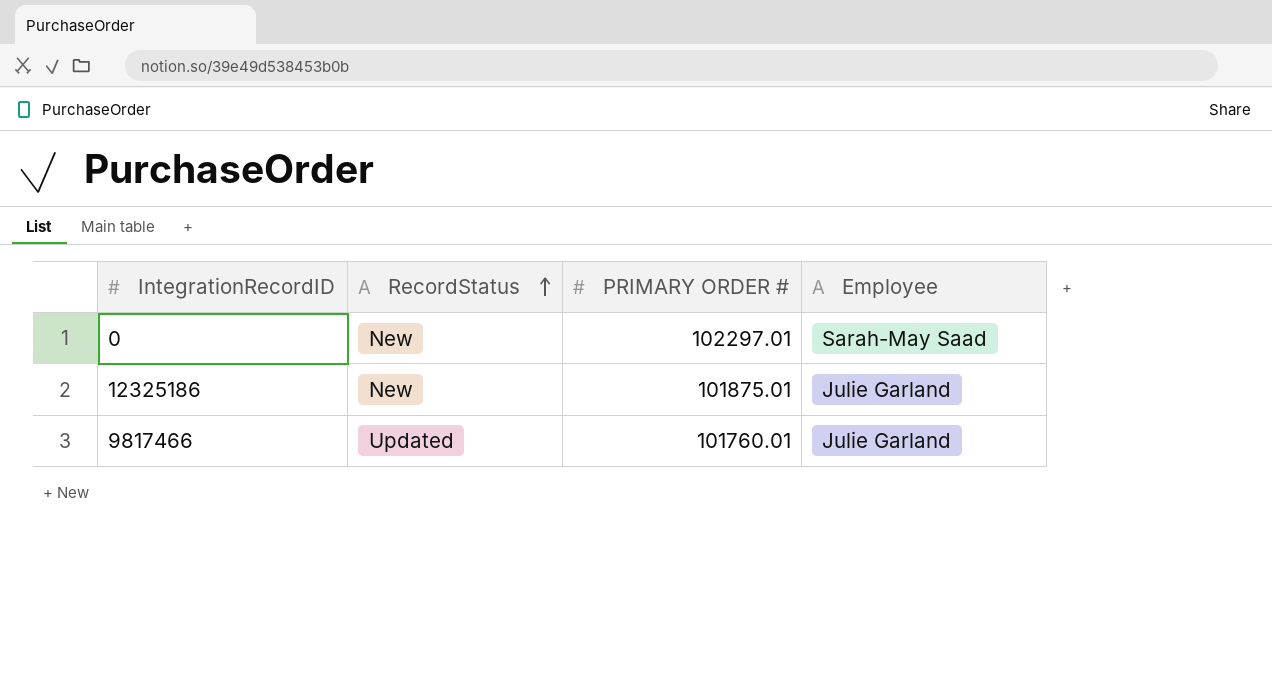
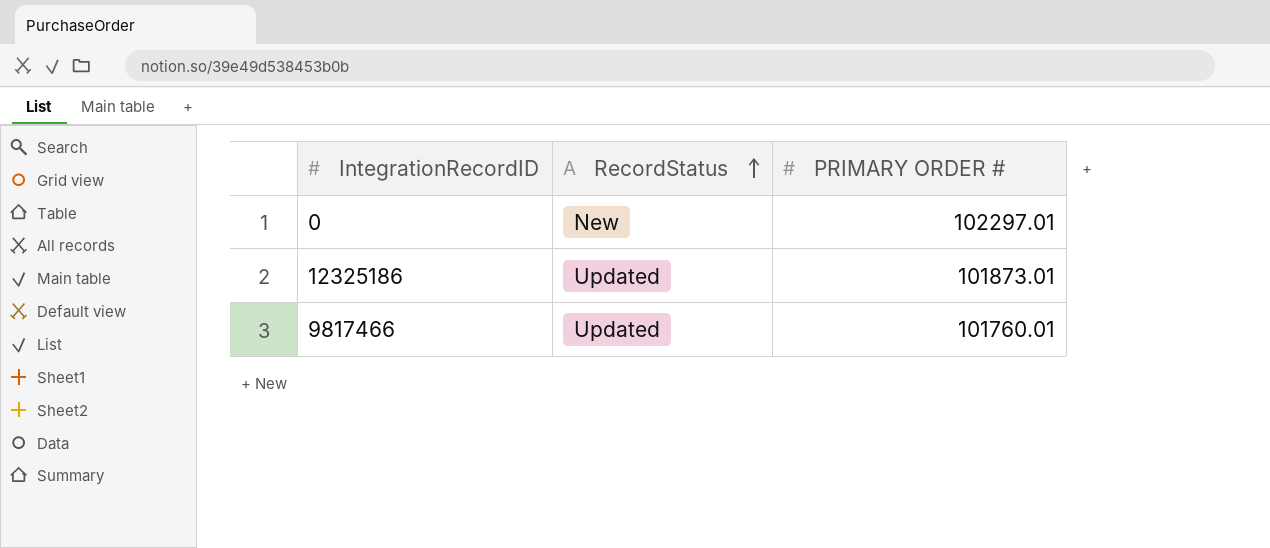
column Employee | position: 4 -> none
12325186 | RecordStatus: New -> Updated
12325186 | PRIMARY ORDER #: 101875.01 -> 101873.01

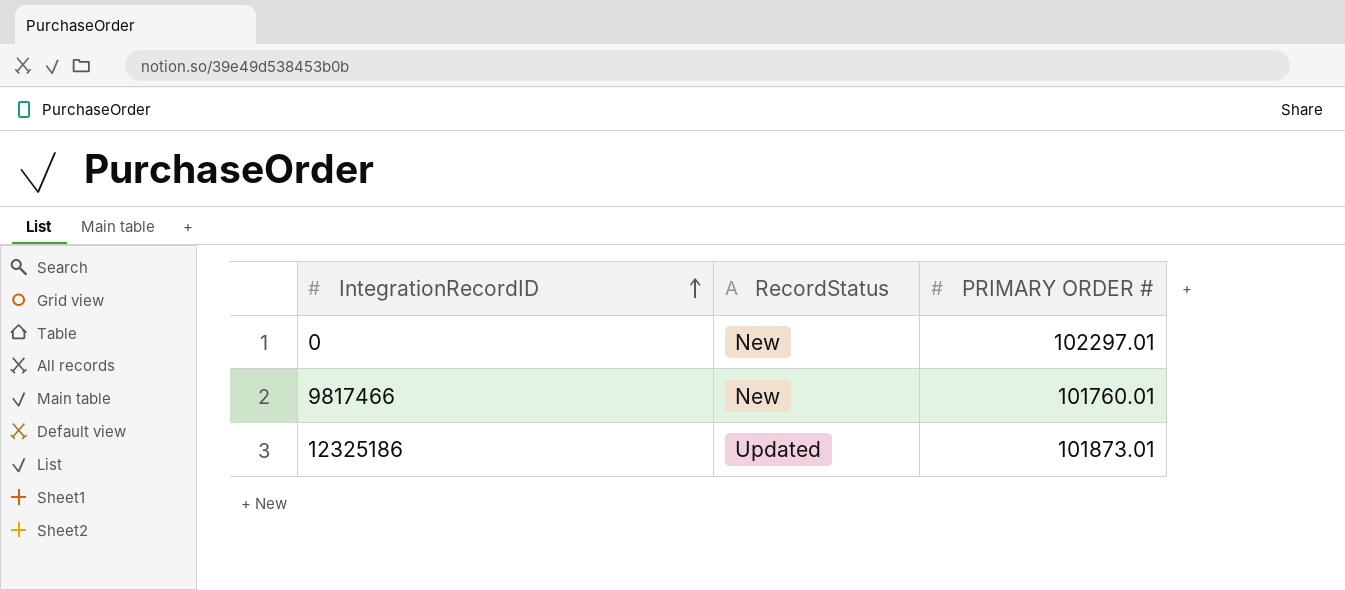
row order: RecordStatus ascending -> IntegrationRecordID ascending
9817466 | RecordStatus: Updated -> New

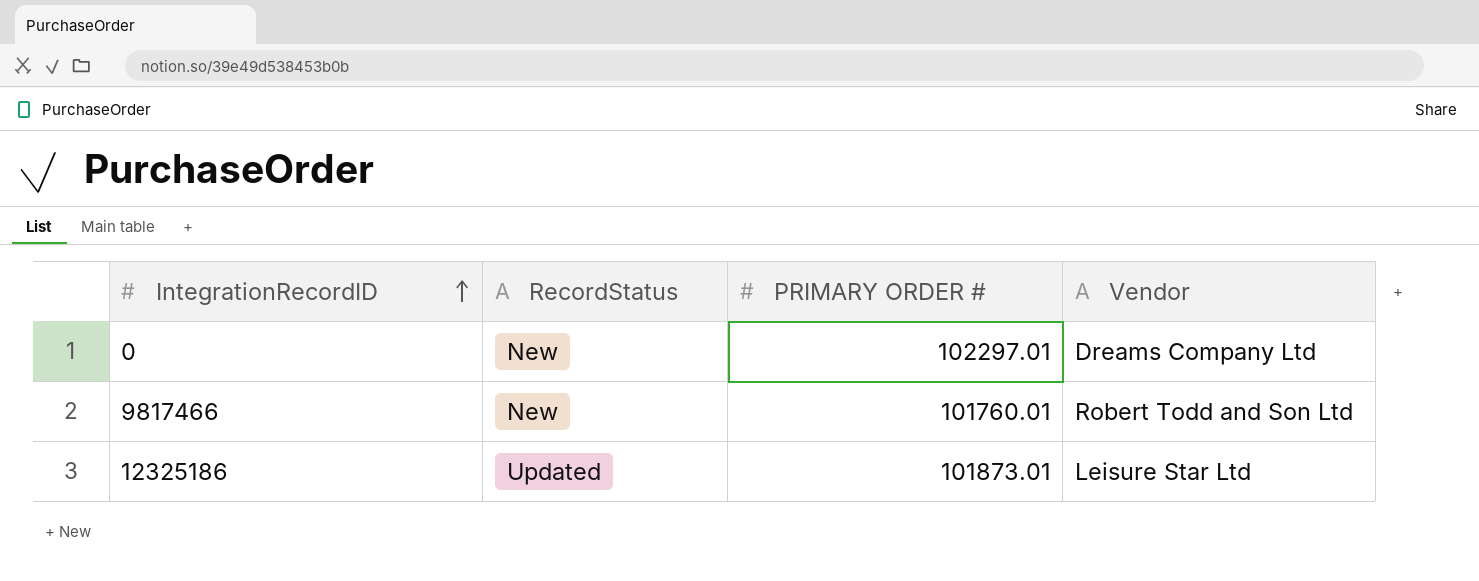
column Vendor | position: none -> 4

